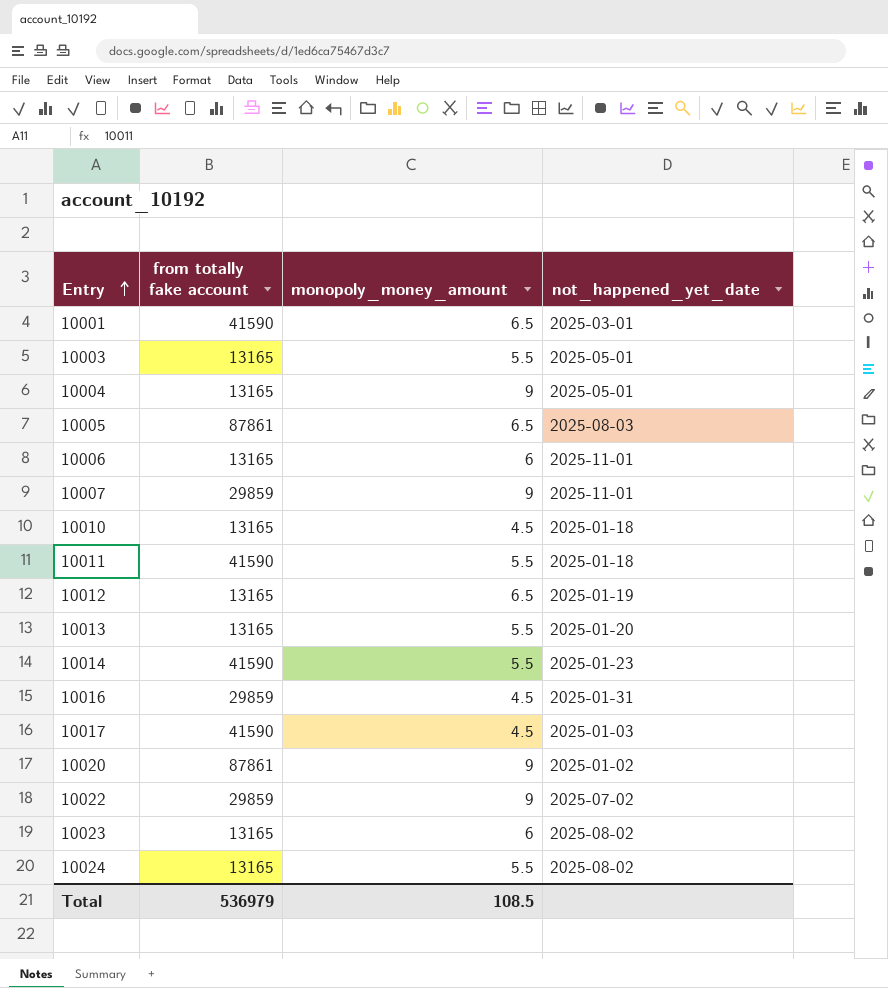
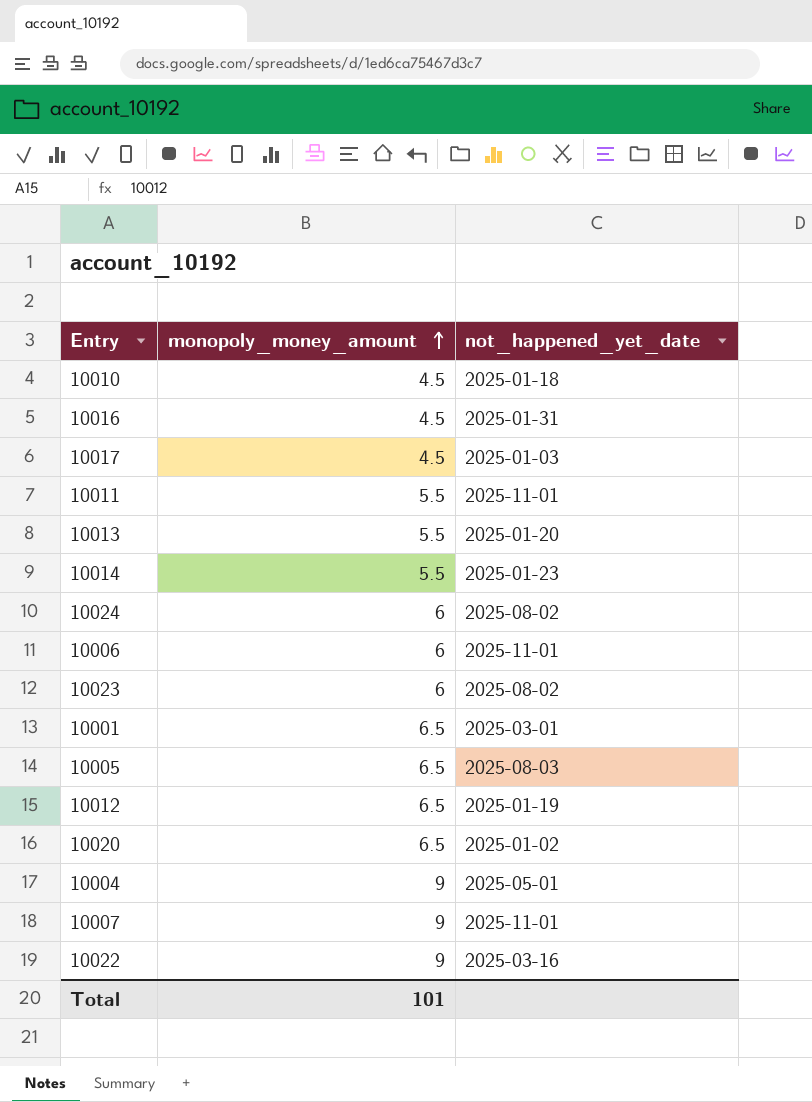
row order: Entry ascending -> monopoly_money_amount ascending
column from totally fake account | position: 2 -> none
row 10003: 13165 | 5.5 | 2025-05-01 -> none
10011 | not_happened_yet_date: 2025-01-18 -> 2025-11-01
10024 | monopoly_money_amount: 5.5 -> 6
10020 | monopoly_money_amount: 9 -> 6.5
10022 | not_happened_yet_date: 2025-07-02 -> 2025-03-16
Total | monopoly_money_amount: 108.5 -> 101

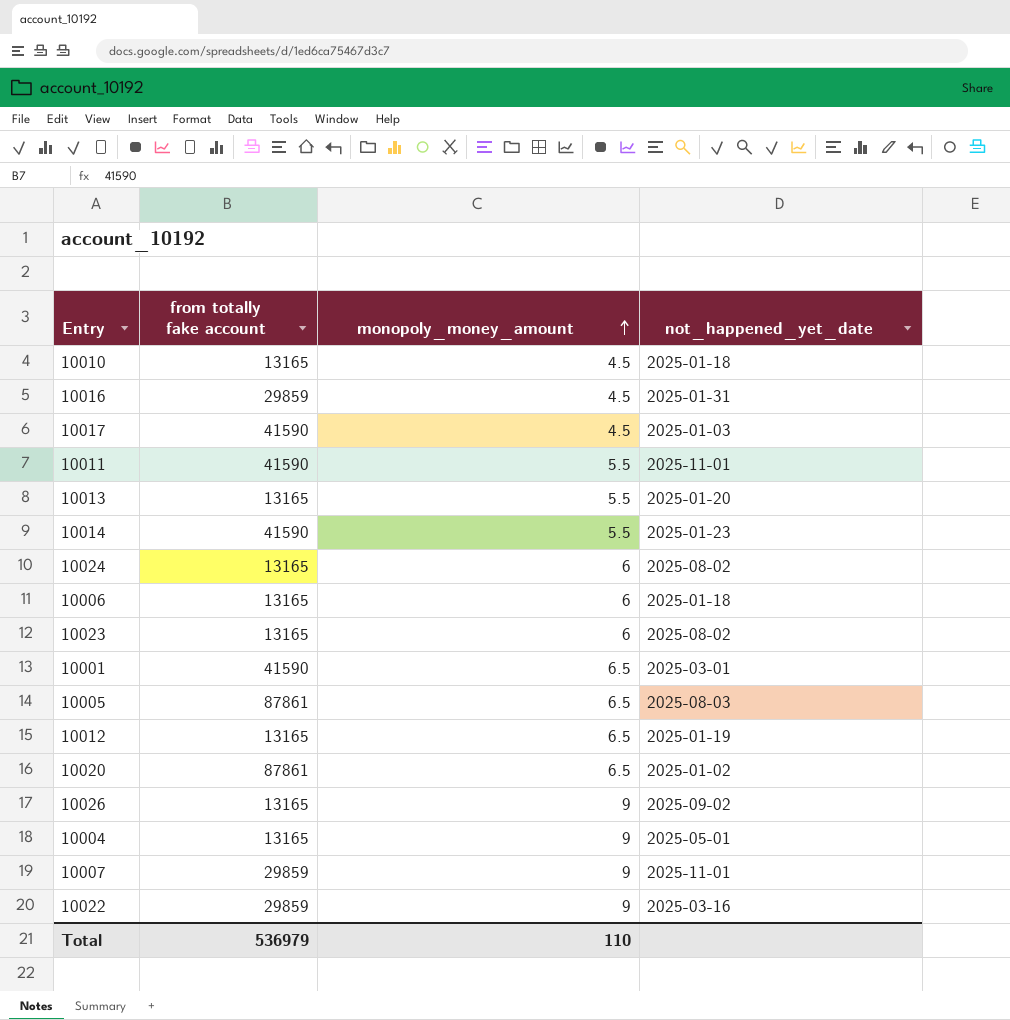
column from totally fake account | position: none -> 2
10006 | not_happened_yet_date: 2025-11-01 -> 2025-01-18
row 10026: none -> 13165 | 9 | 2025-09-02
Total | monopoly_money_amount: 101 -> 110

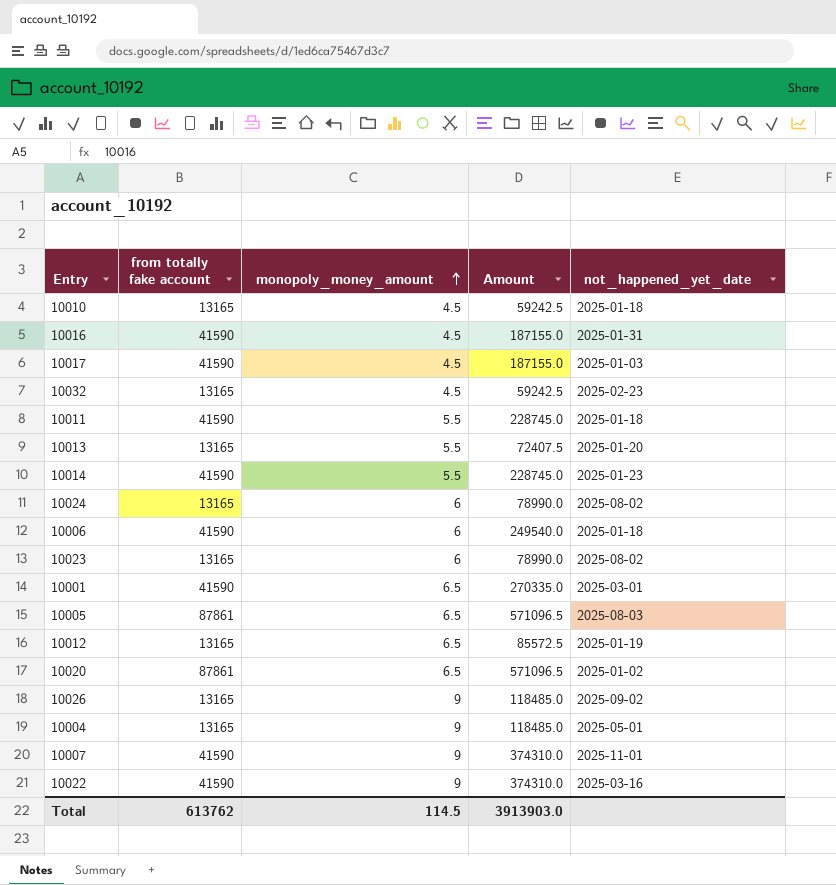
column Amount | formula: none -> [from totally fake account] * [monopoly_money_amount]
10016 | from totally fake account: 29859 -> 41590
row 10032: none -> 13165 | 4.5 | 59242.5 | 2025-02-23
10011 | not_happened_yet_date: 2025-11-01 -> 2025-01-18
10006 | from totally fake account: 13165 -> 41590
10007 | from totally fake account: 29859 -> 41590
10022 | from totally fake account: 29859 -> 41590
Total | from totally fake account: 536979 -> 613762
Total | monopoly_money_amount: 110 -> 114.5

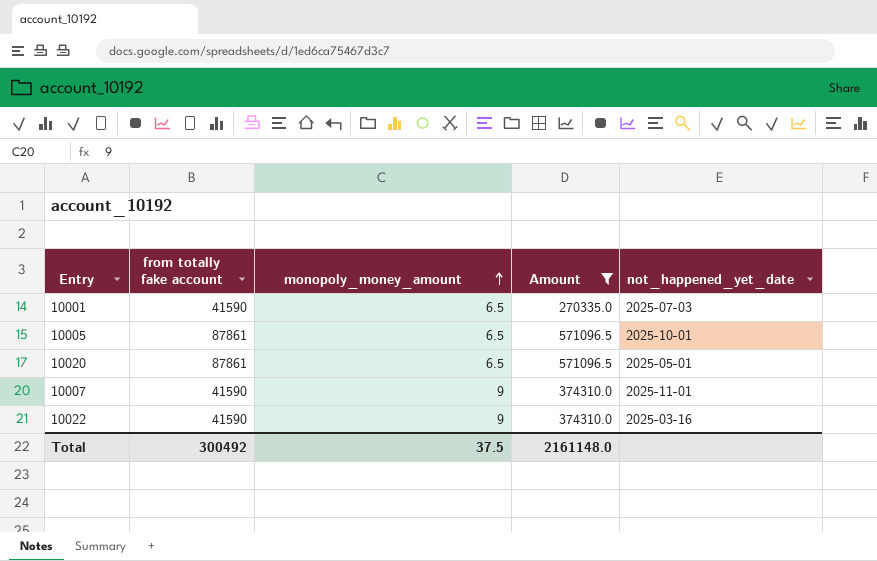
filter: none -> Amount >= 270335.0
10001 | not_happened_yet_date: 2025-03-01 -> 2025-07-03
10005 | not_happened_yet_date: 2025-08-03 -> 2025-10-01
10020 | not_happened_yet_date: 2025-01-02 -> 2025-05-01
Total | from totally fake account: 613762 -> 300492
Total | monopoly_money_amount: 114.5 -> 37.5
Total | Amount: 3913903.0 -> 2161148.0

